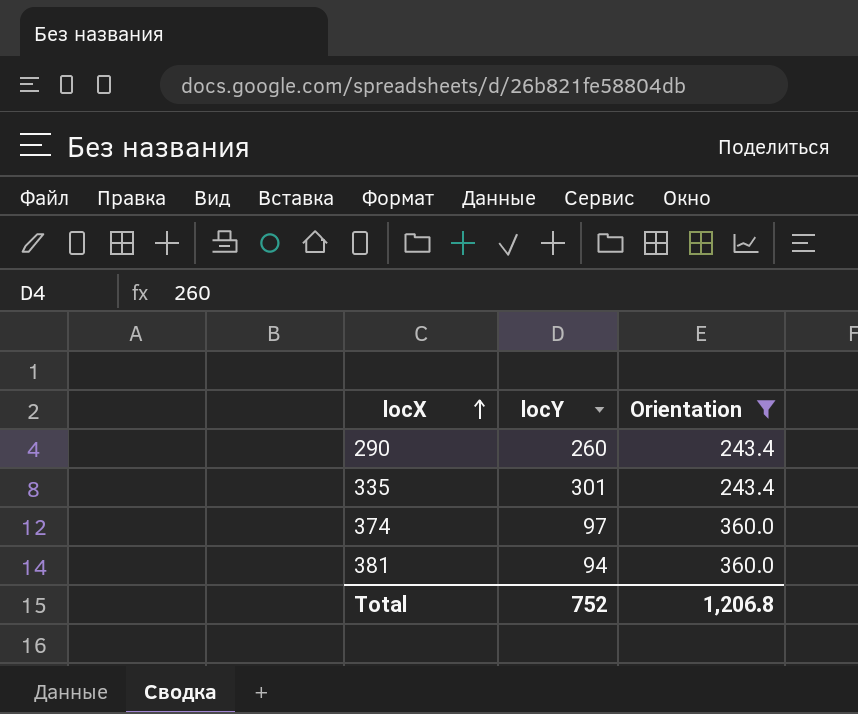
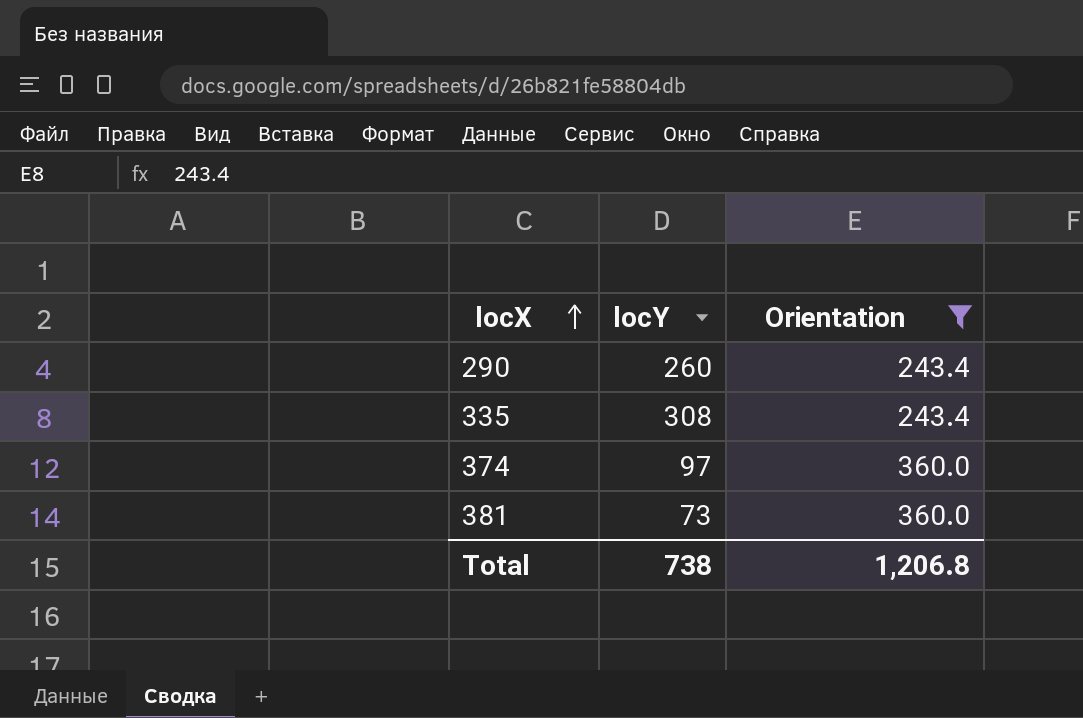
335 | locY: 301 -> 308
381 | locY: 94 -> 73
Total | locY: 752 -> 738

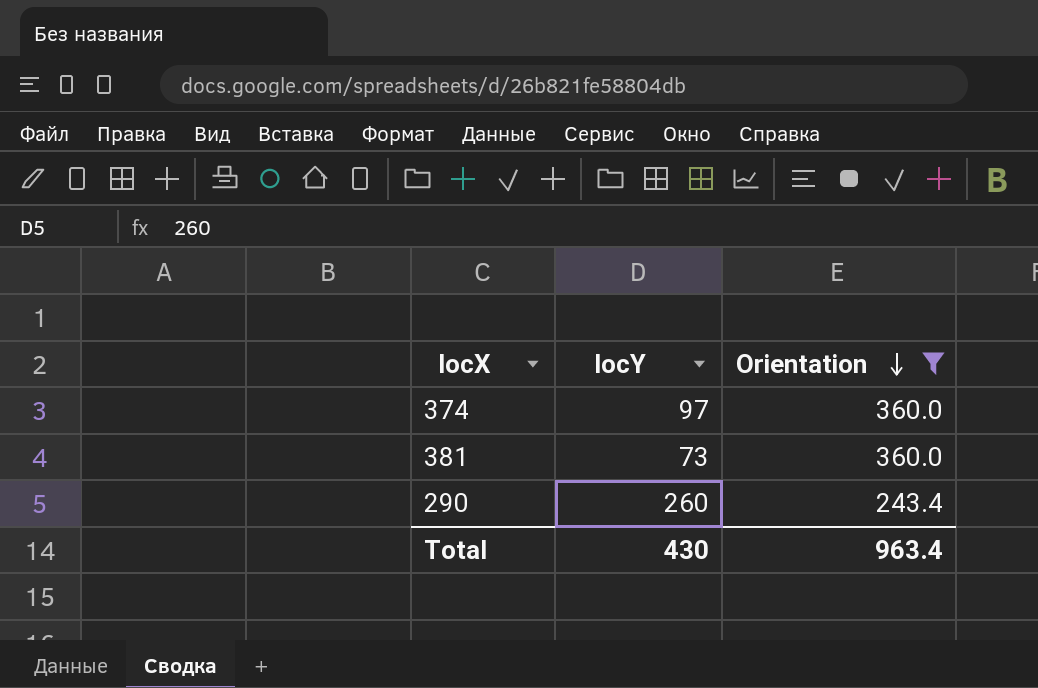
row order: locX ascending -> Orientation descending
row 335: 308 | 243.4 -> none
Total | locY: 738 -> 430
Total | Orientation: 1,206.8 -> 963.4

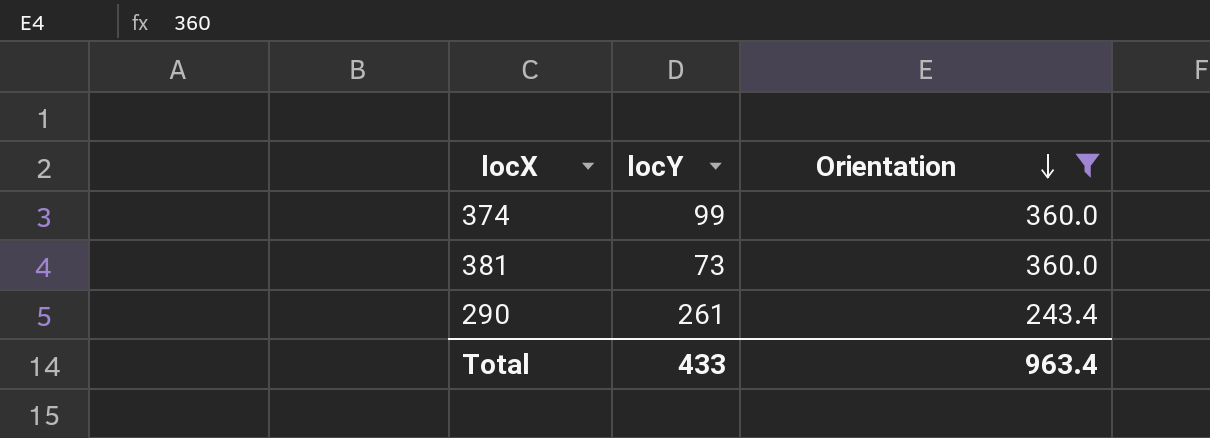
374 | locY: 97 -> 99
290 | locY: 260 -> 261
Total | locY: 430 -> 433

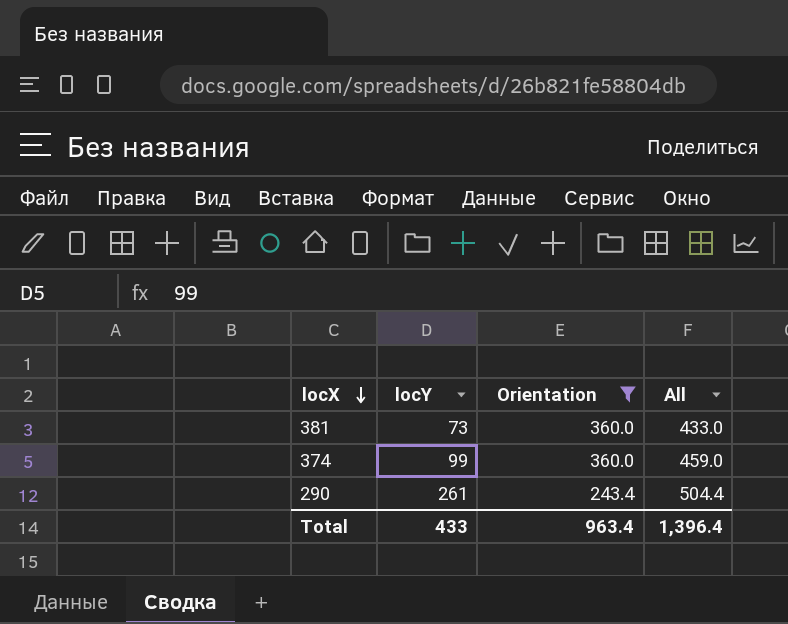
row order: Orientation descending -> locX descending
column All | formula: none -> [locY] + [Orientation]

